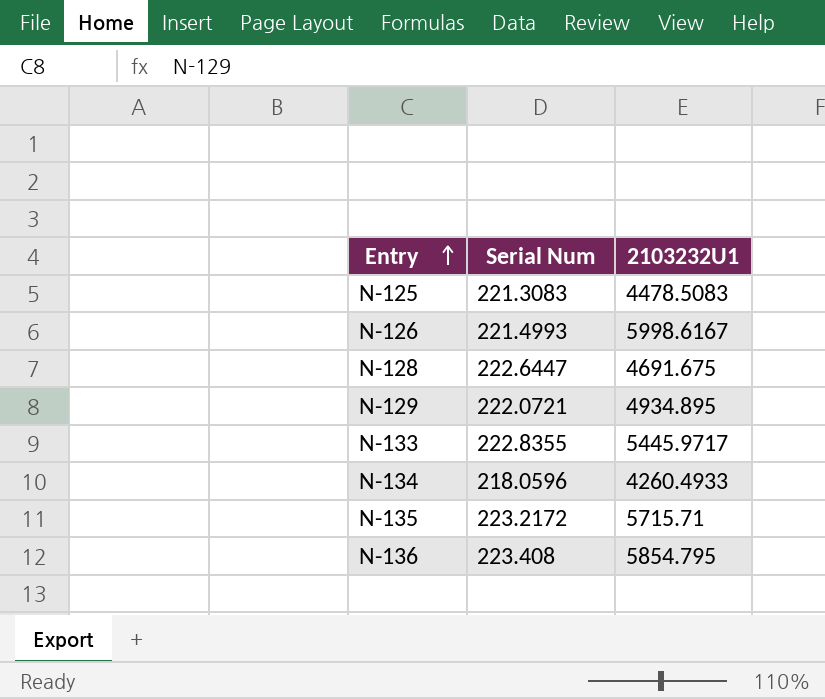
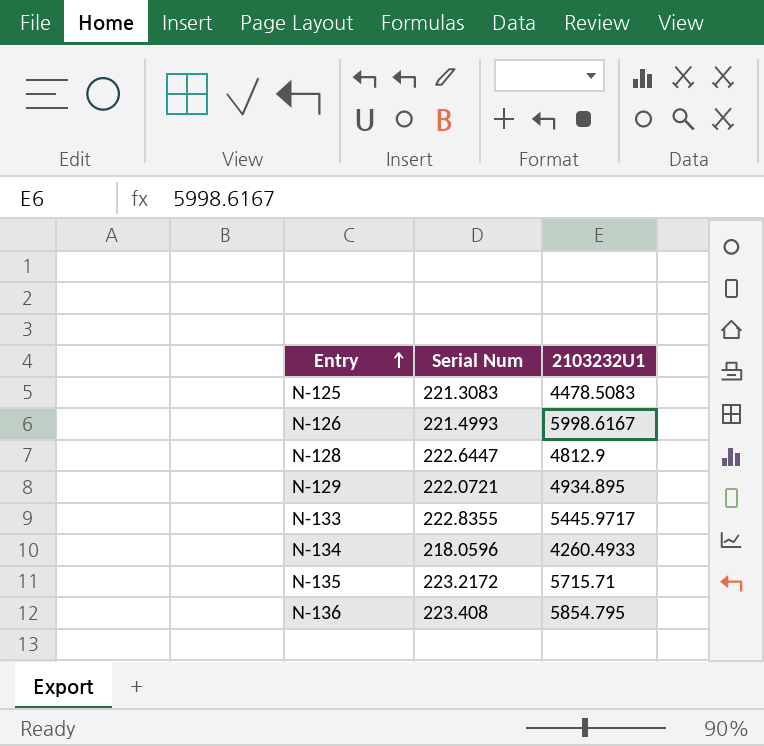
N-128 | 2103232U1: 4691.675 -> 4812.9

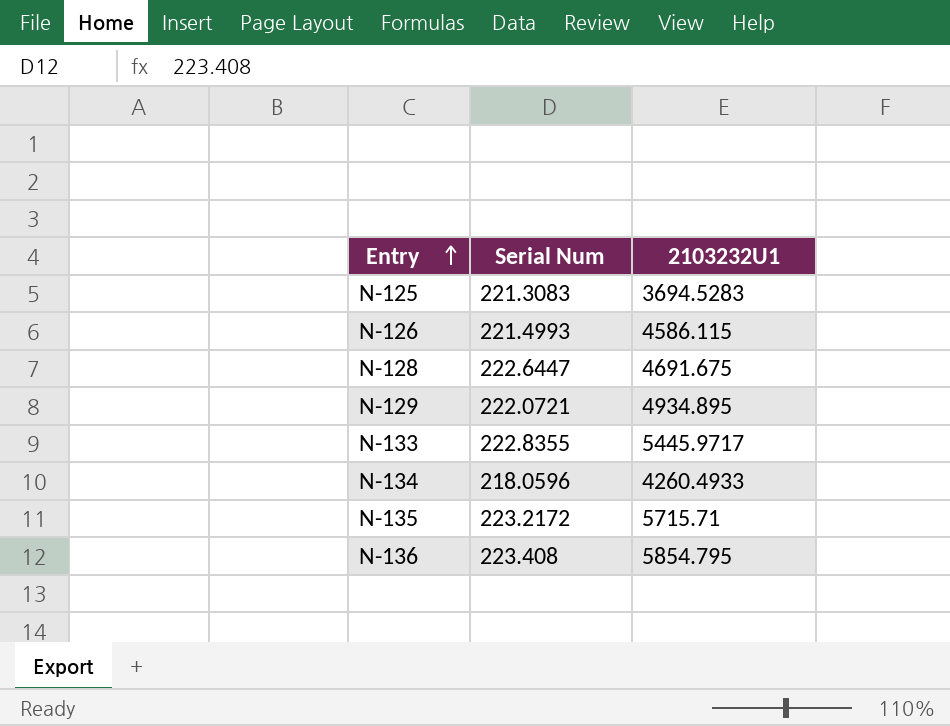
N-125 | 2103232U1: 4478.5083 -> 3694.5283
N-126 | 2103232U1: 5998.6167 -> 4586.115
N-128 | 2103232U1: 4812.9 -> 4691.675

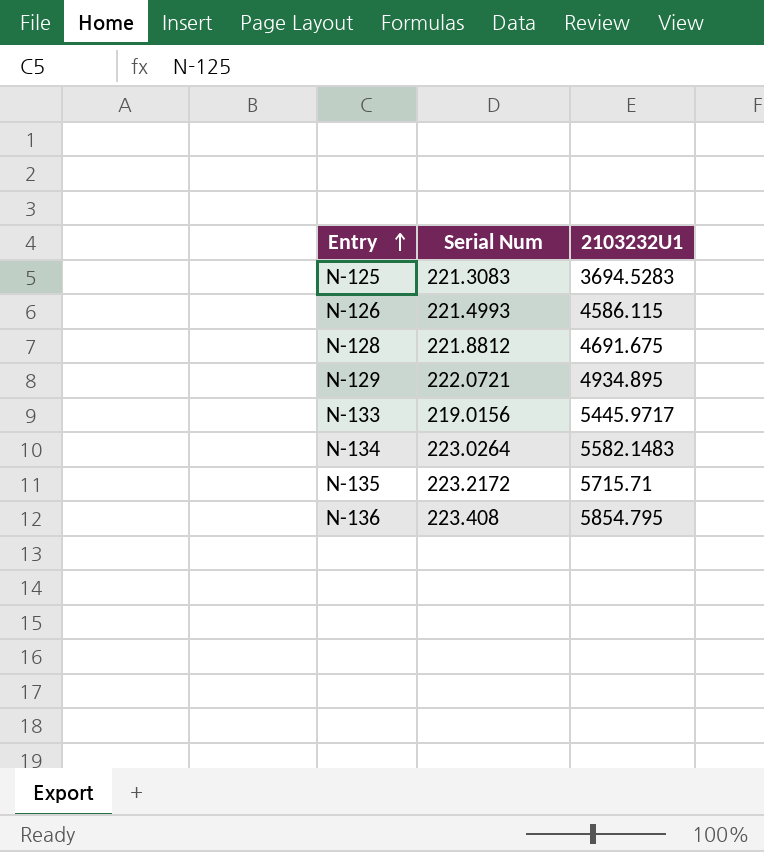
N-128 | Serial Num: 222.6447 -> 221.8812
N-133 | Serial Num: 222.8355 -> 219.0156
N-134 | Serial Num: 218.0596 -> 223.0264
N-134 | 2103232U1: 4260.4933 -> 5582.1483

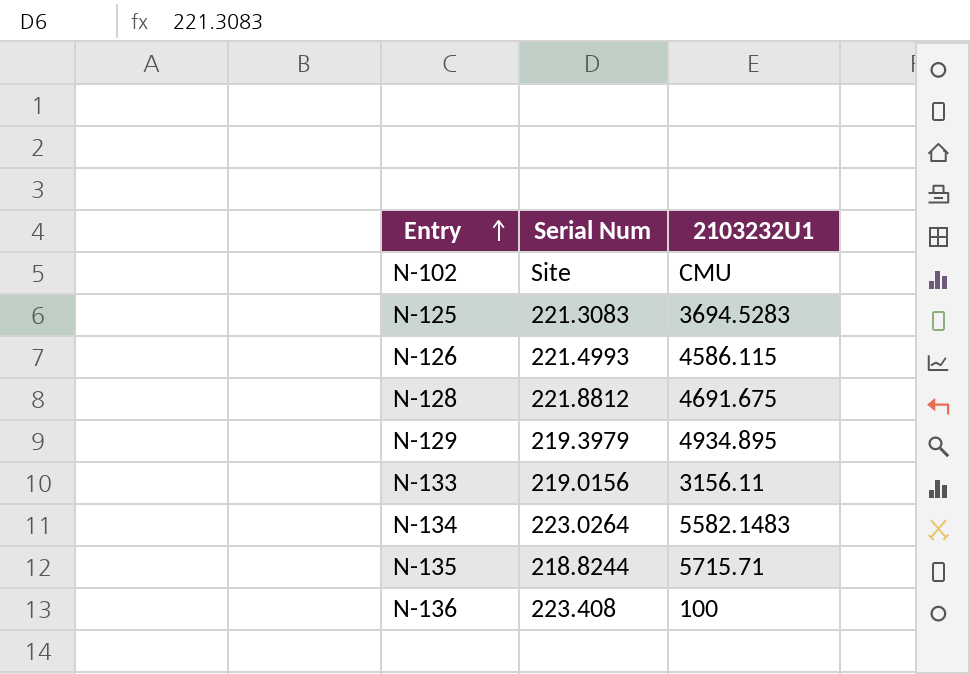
row N-102: none -> Site | CMU
N-129 | Serial Num: 222.0721 -> 219.3979
N-133 | 2103232U1: 5445.9717 -> 3156.11
N-135 | Serial Num: 223.2172 -> 218.8244
N-136 | 2103232U1: 5854.795 -> 100

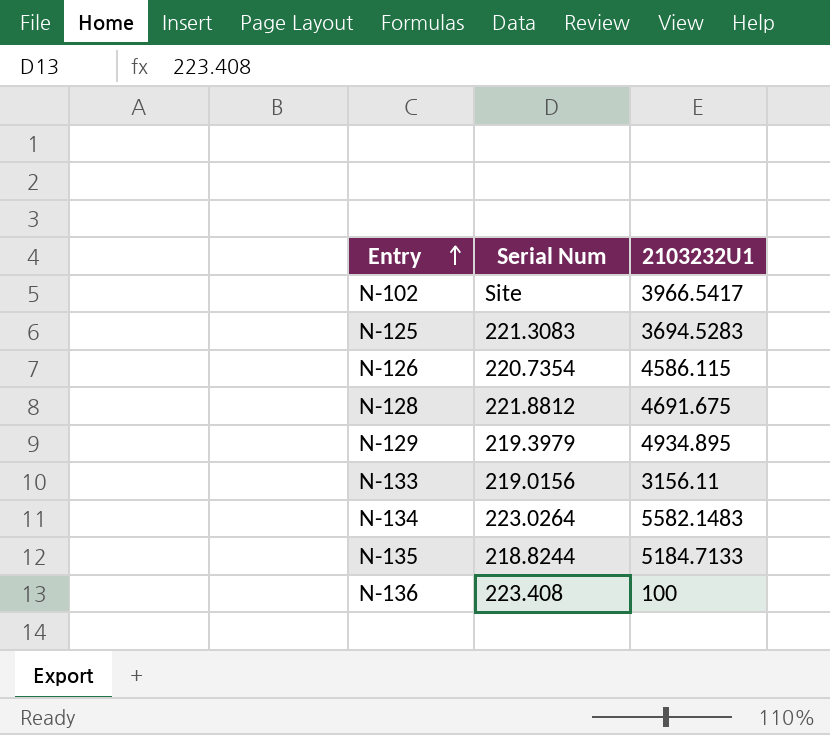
N-102 | 2103232U1: CMU -> 3966.5417
N-126 | Serial Num: 221.4993 -> 220.7354
N-135 | 2103232U1: 5715.71 -> 5184.7133

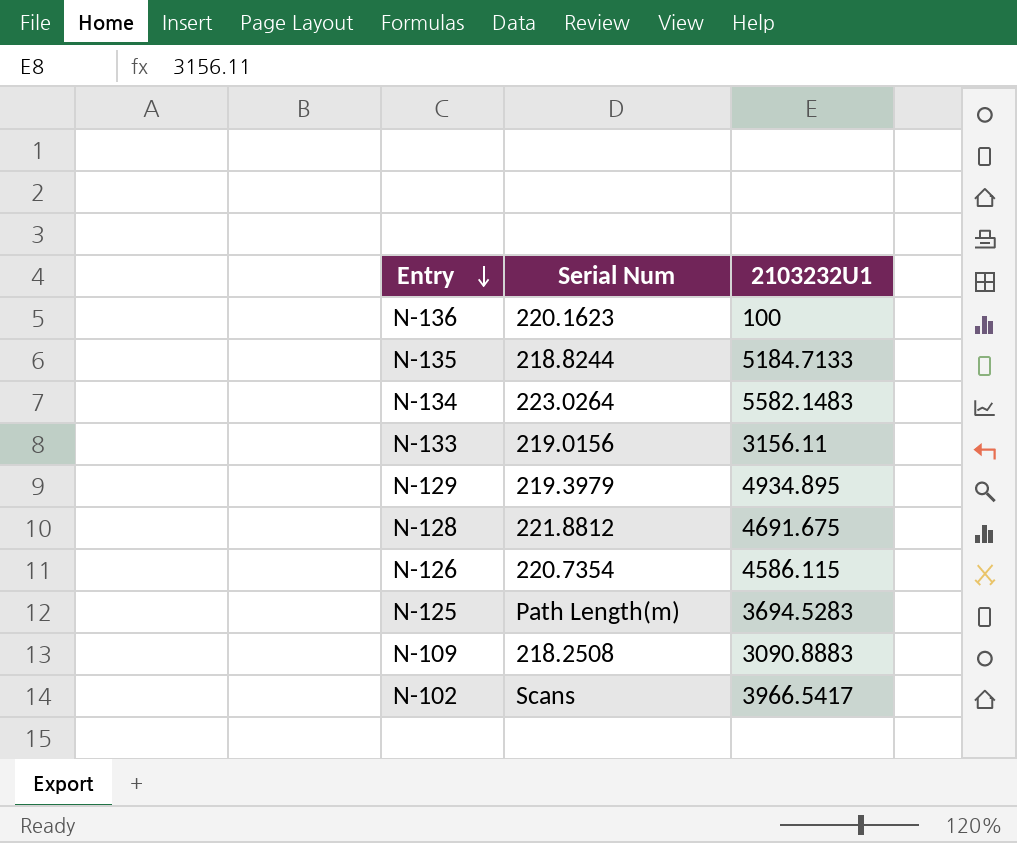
row order: Entry ascending -> Entry descending
N-136 | Serial Num: 223.408 -> 220.1623
N-125 | Serial Num: 221.3083 -> Path Length(m)
row N-109: none -> 218.2508 | 3090.8883
N-102 | Serial Num: Site -> Scans

